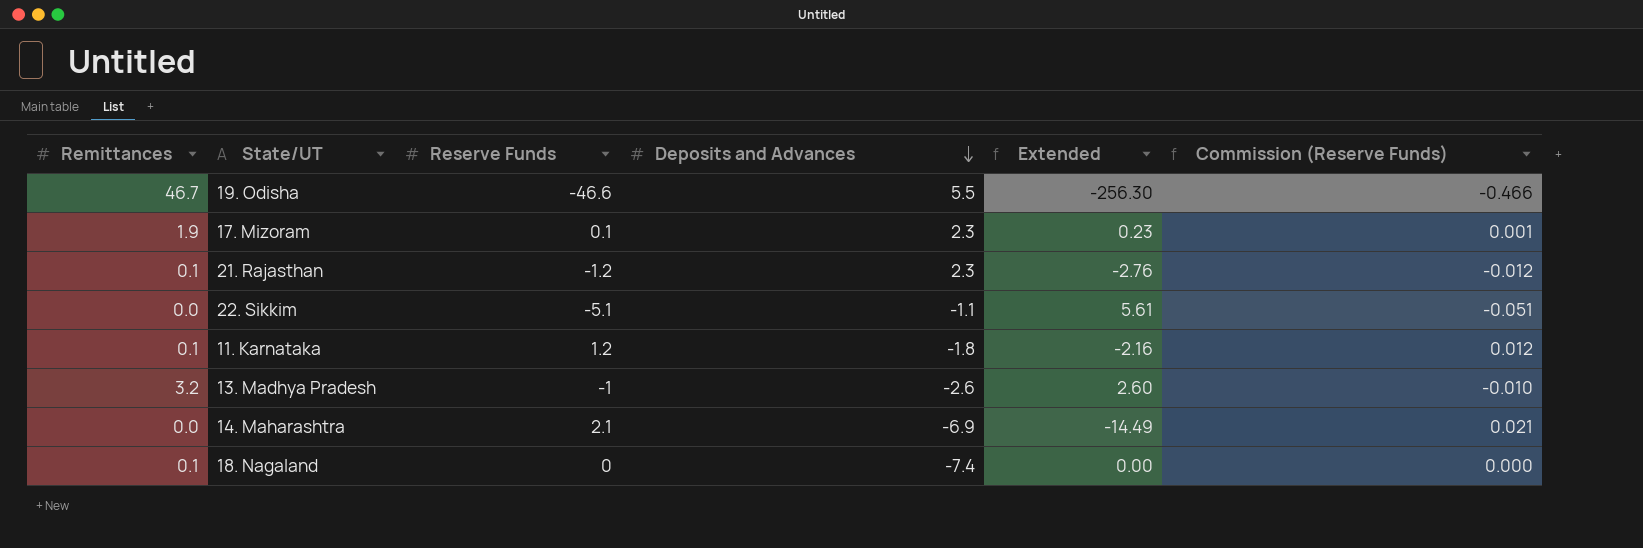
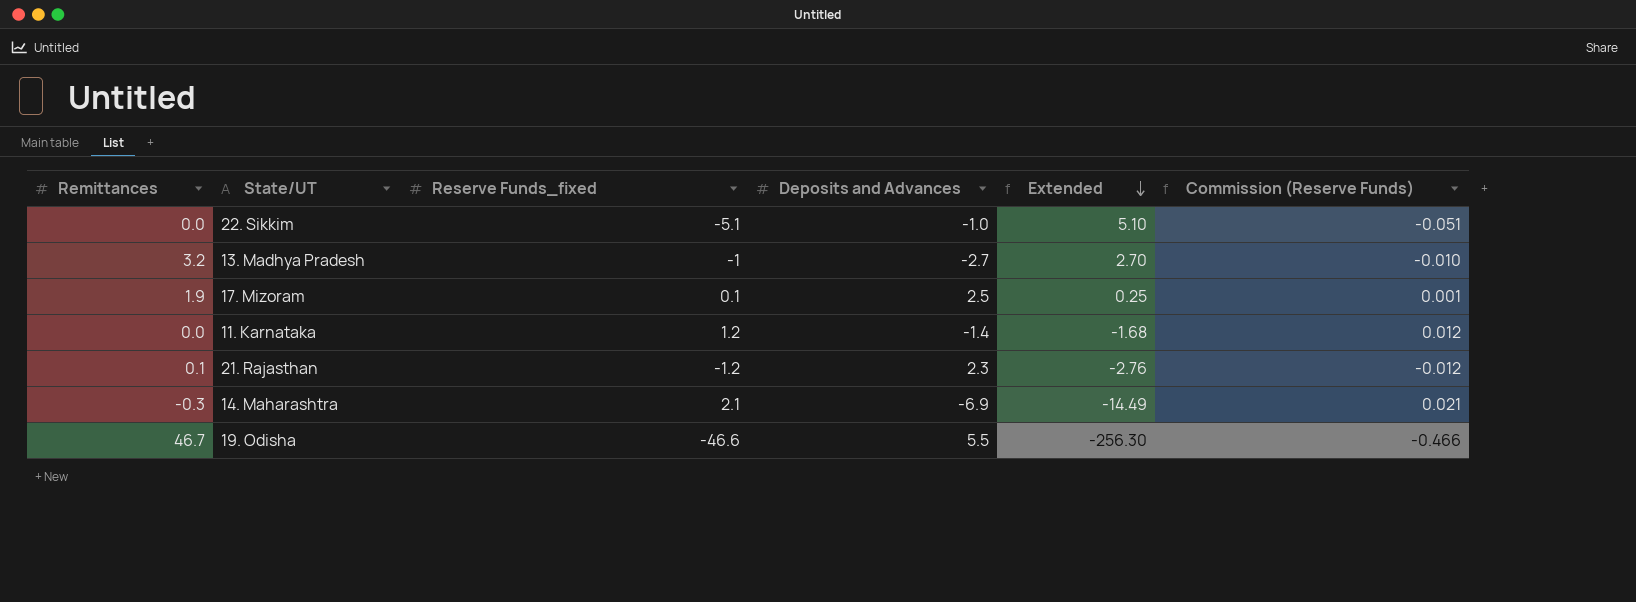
row order: Deposits and Advances descending -> Extended descending
column name: Reserve Funds -> Reserve Funds_fixed
row 18. Nagaland: 0.1 | 0 | -7.4 | 0.00 | 0.000 -> none
22. Sikkim | Deposits and Advances: -1.1 -> -1.0
22. Sikkim | Extended: 5.61 -> 5.10
13. Madhya Pradesh | Deposits and Advances: -2.6 -> -2.7
13. Madhya Pradesh | Extended: 2.60 -> 2.70
17. Mizoram | Deposits and Advances: 2.3 -> 2.5
17. Mizoram | Extended: 0.23 -> 0.25
11. Karnataka | Remittances: 0.1 -> 0.0
11. Karnataka | Deposits and Advances: -1.8 -> -1.4
11. Karnataka | Extended: -2.16 -> -1.68
14. Maharashtra | Remittances: 0.0 -> -0.3

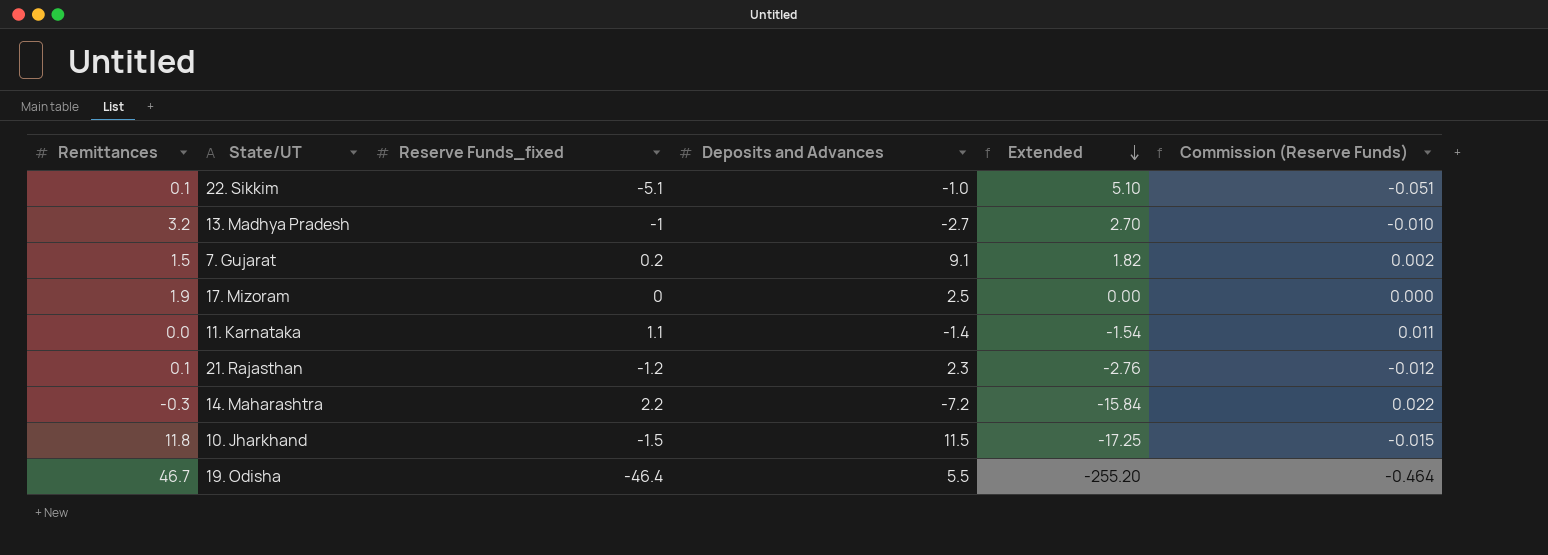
22. Sikkim | Remittances: 0.0 -> 0.1
row 7. Gujarat: none -> 1.5 | 0.2 | 9.1 | 1.82 | 0.002
17. Mizoram | Reserve Funds_fixed: 0.1 -> 0
17. Mizoram | Extended: 0.25 -> 0.00
17. Mizoram | Commission (Reserve Funds): 0.001 -> 0.000
11. Karnataka | Reserve Funds_fixed: 1.2 -> 1.1
11. Karnataka | Extended: -1.68 -> -1.54
11. Karnataka | Commission (Reserve Funds): 0.012 -> 0.011
14. Maharashtra | Reserve Funds_fixed: 2.1 -> 2.2
14. Maharashtra | Deposits and Advances: -6.9 -> -7.2
14. Maharashtra | Extended: -14.49 -> -15.84
14. Maharashtra | Commission (Reserve Funds): 0.021 -> 0.022
row 10. Jharkhand: none -> 11.8 | -1.5 | 11.5 | -17.25 | -0.015
19. Odisha | Reserve Funds_fixed: -46.6 -> -46.4
19. Odisha | Extended: -256.30 -> -255.20
19. Odisha | Commission (Reserve Funds): -0.466 -> -0.464

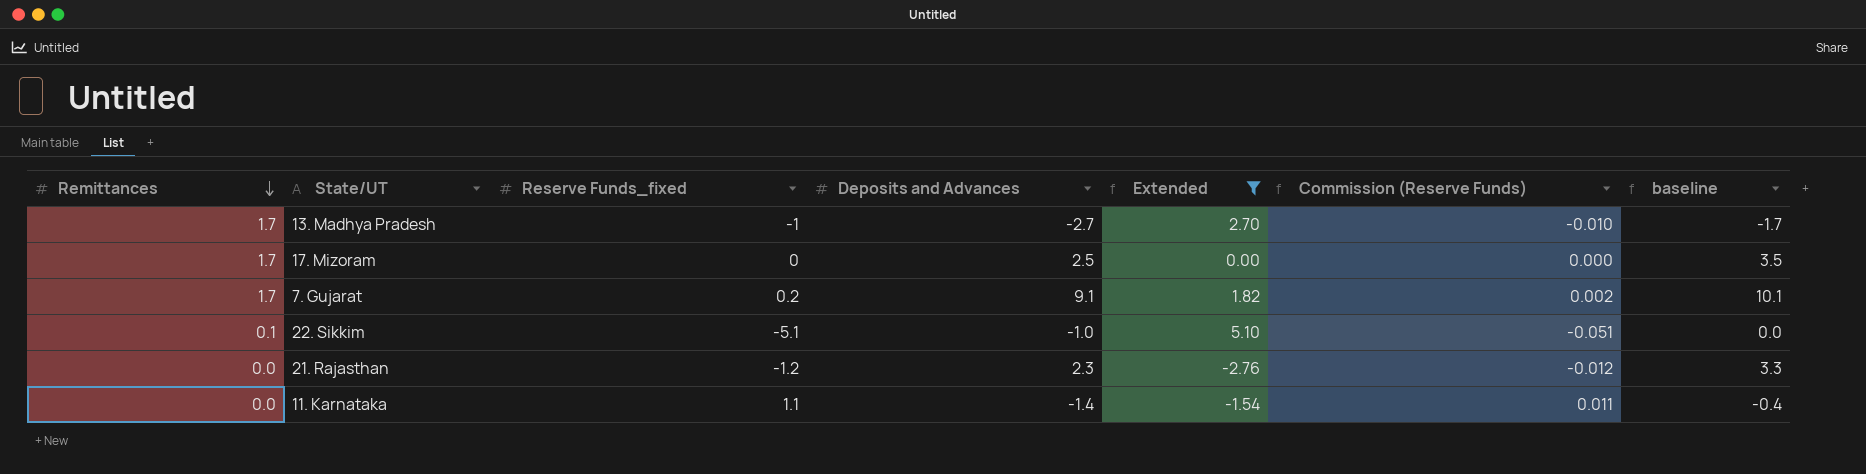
filter: none -> Extended >= -2.76
row order: Extended descending -> Remittances descending
column baseline | formula: none -> [Deposits and Advances] + 1
13. Madhya Pradesh | Remittances: 3.2 -> 1.7
17. Mizoram | Remittances: 1.9 -> 1.7
7. Gujarat | Remittances: 1.5 -> 1.7
21. Rajasthan | Remittances: 0.1 -> 0.0

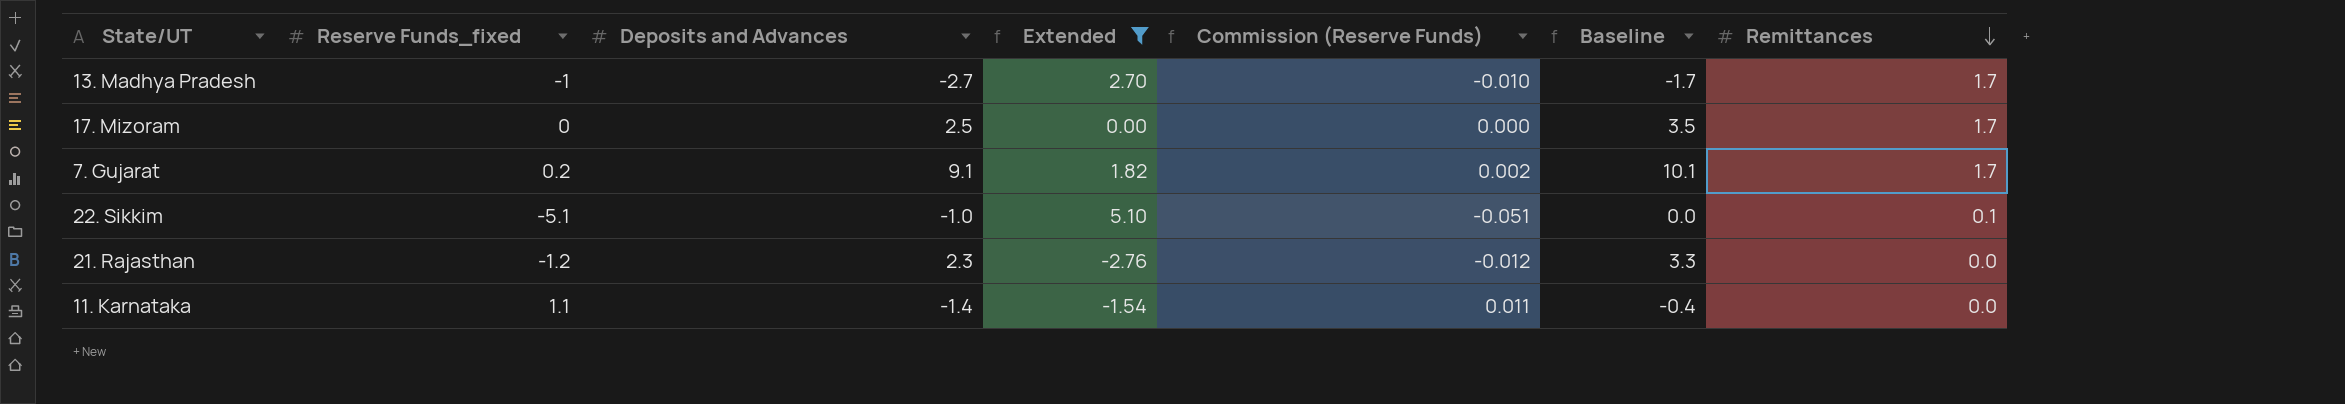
column name: baseline -> Baseline
column Remittances | position: 1 -> 7

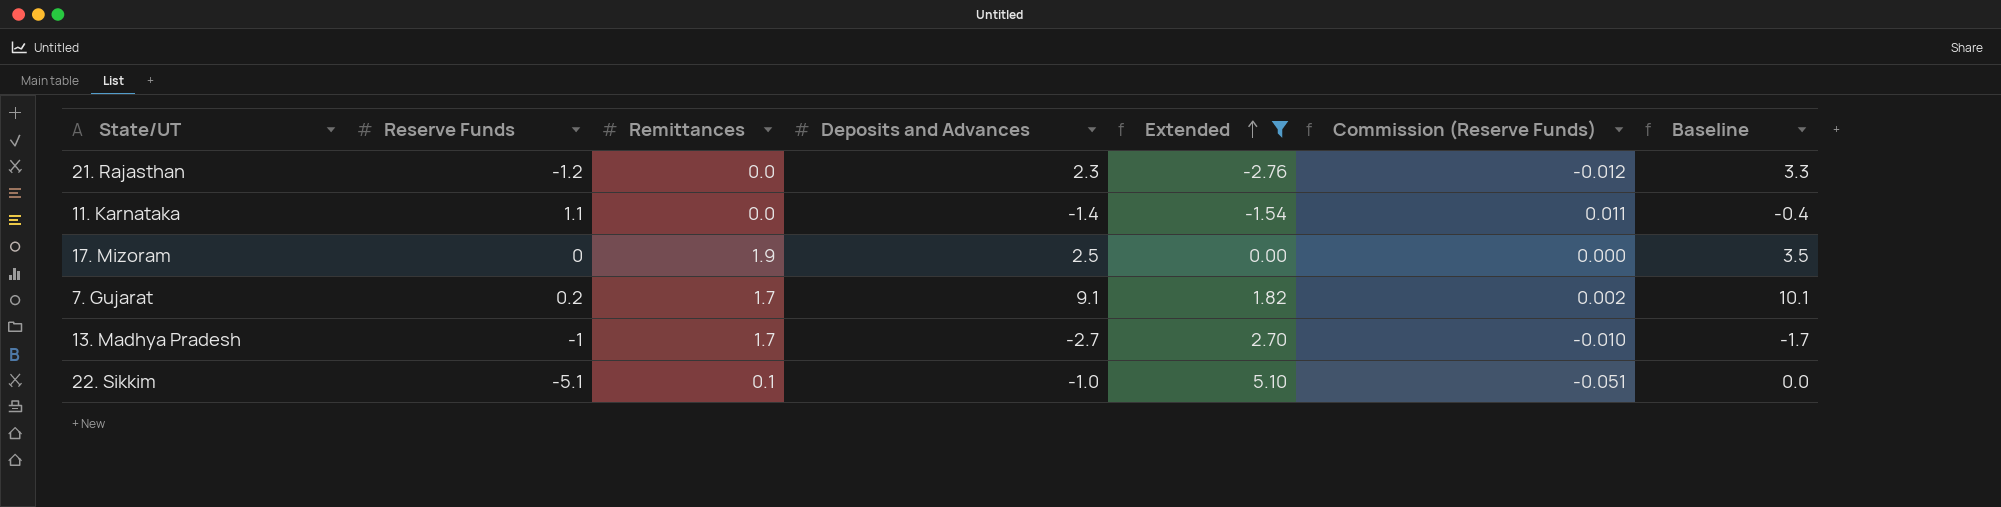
row order: Remittances descending -> Extended ascending
column name: Reserve Funds_fixed -> Reserve Funds
column Remittances | position: 7 -> 3
17. Mizoram | Remittances: 1.7 -> 1.9

